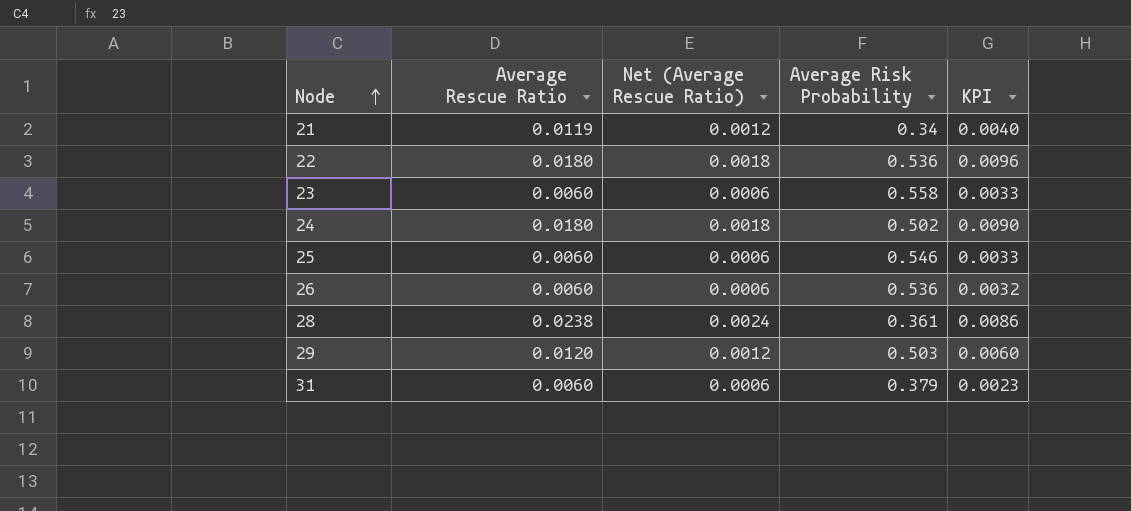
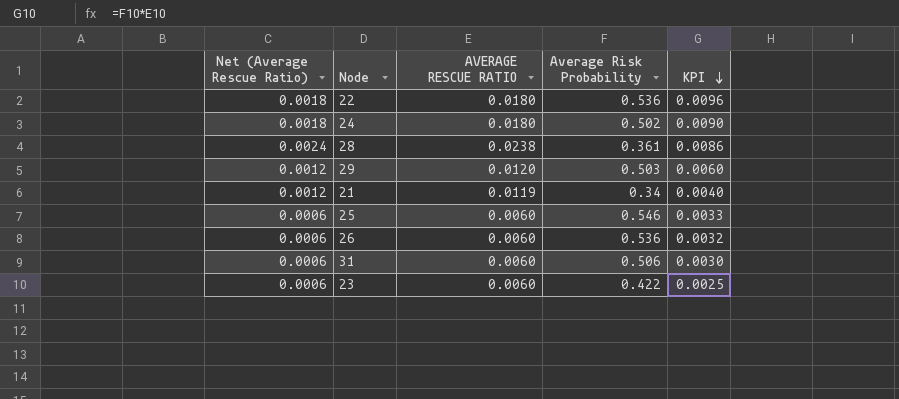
row order: Node ascending -> KPI descending
column Net (Average Rescue Ratio) | position: 3 -> 1
column name: Average Rescue Ratio -> AVERAGE RESCUE RATIO
31 | Average Risk Probability: 0.379 -> 0.506
31 | KPI: 0.0023 -> 0.0030
23 | Average Risk Probability: 0.558 -> 0.422
23 | KPI: 0.0033 -> 0.0025

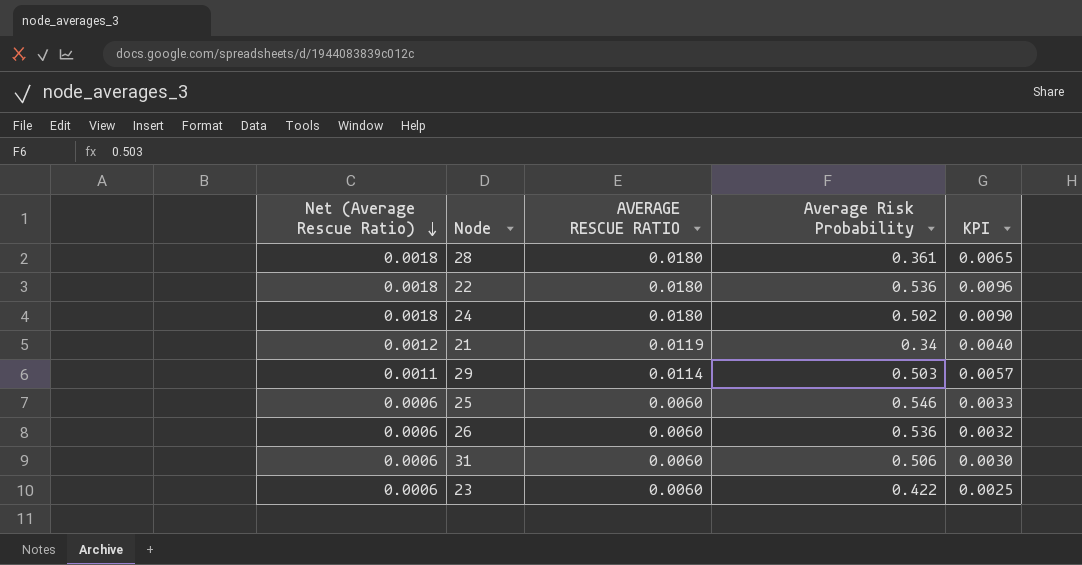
row order: KPI descending -> Net (Average Rescue Ratio) descending
28 | Net (Average Rescue Ratio): 0.0024 -> 0.0018
28 | AVERAGE RESCUE RATIO: 0.0238 -> 0.0180
28 | KPI: 0.0086 -> 0.0065
29 | Net (Average Rescue Ratio): 0.0012 -> 0.0011
29 | AVERAGE RESCUE RATIO: 0.0120 -> 0.0114
29 | KPI: 0.0060 -> 0.0057

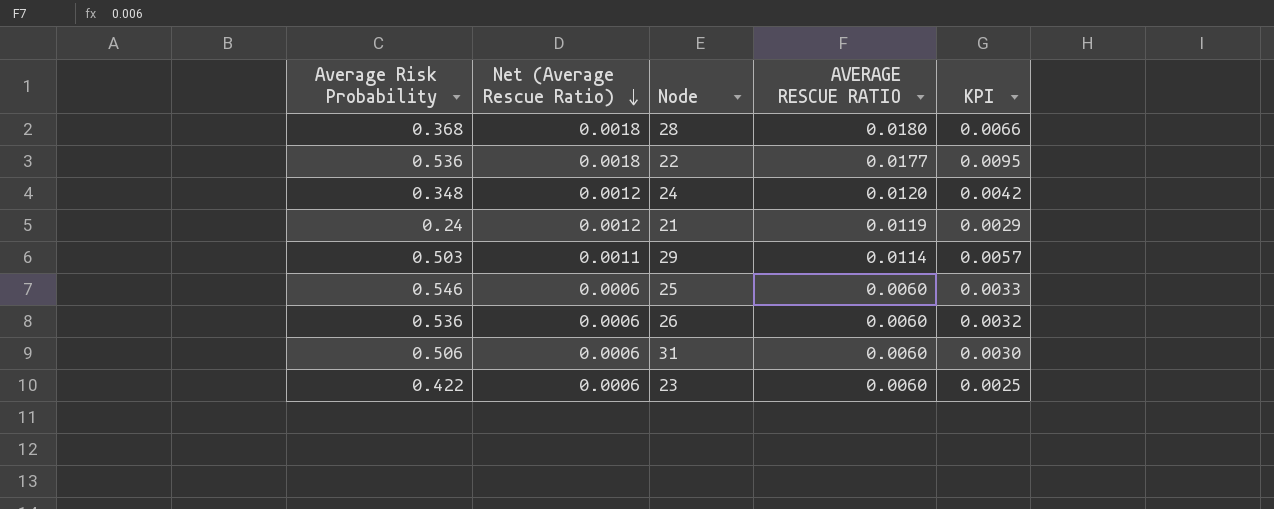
column Average Risk Probability | position: 4 -> 1
28 | Average Risk Probability: 0.361 -> 0.368
28 | KPI: 0.0065 -> 0.0066
22 | AVERAGE RESCUE RATIO: 0.0180 -> 0.0177
22 | KPI: 0.0096 -> 0.0095
24 | Average Risk Probability: 0.502 -> 0.348
24 | Net (Average Rescue Ratio): 0.0018 -> 0.0012
24 | AVERAGE RESCUE RATIO: 0.0180 -> 0.0120
24 | KPI: 0.0090 -> 0.0042
21 | Average Risk Probability: 0.34 -> 0.24
21 | KPI: 0.0040 -> 0.0029

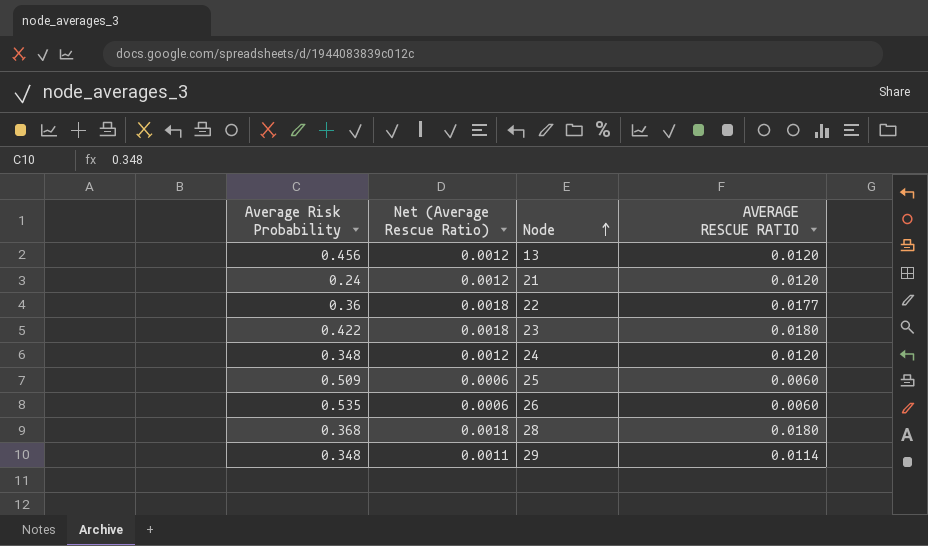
row order: Net (Average Rescue Ratio) descending -> Node ascending
column KPI | formula: [Average Risk Probability] * [AVERAGE RESCUE RATIO] -> none
row 31: 0.506 | 0.0006 | 0.0060 | 0.0030 -> none
row 13: none -> 0.456 | 0.0012 | 0.0120
21 | AVERAGE RESCUE RATIO: 0.0119 -> 0.0120
22 | Average Risk Probability: 0.536 -> 0.36
23 | Net (Average Rescue Ratio): 0.0006 -> 0.0018
23 | AVERAGE RESCUE RATIO: 0.0060 -> 0.0180
25 | Average Risk Probability: 0.546 -> 0.509
26 | Average Risk Probability: 0.536 -> 0.535
29 | Average Risk Probability: 0.503 -> 0.348

